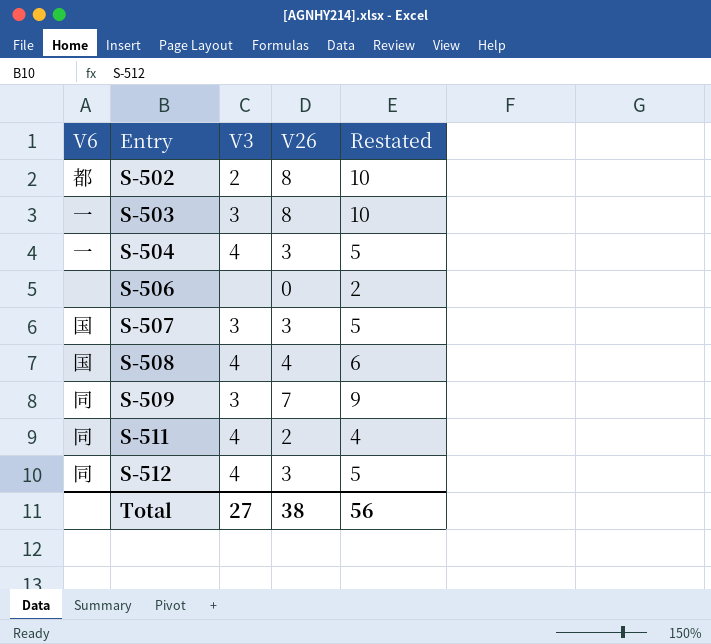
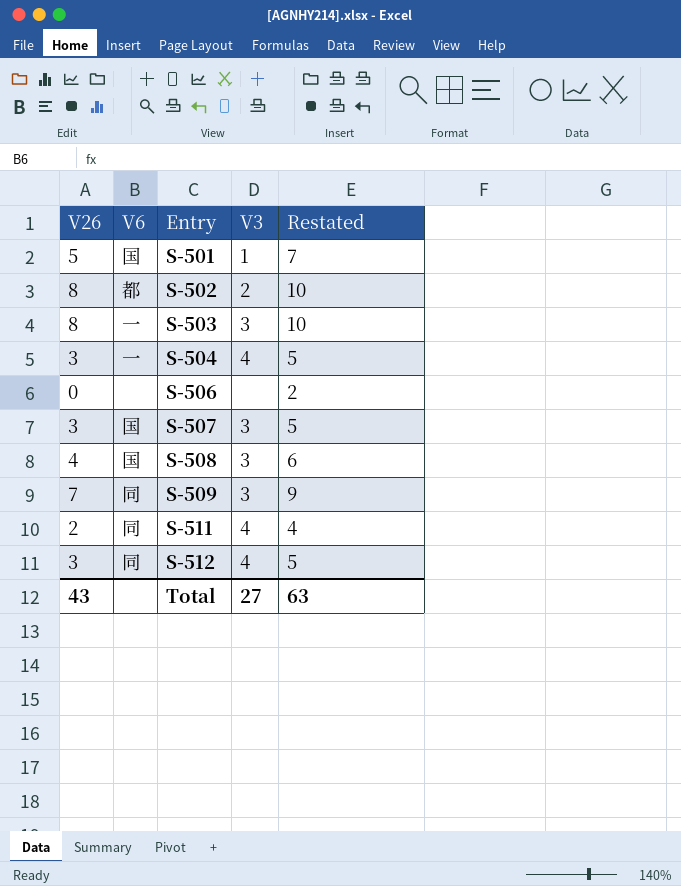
column V26 | position: 4 -> 1
row S-501: none -> 5 | 国 | 1 | 7
S-508 | V3: 4 -> 3
Total | V26: 38 -> 43
Total | Restated: 56 -> 63

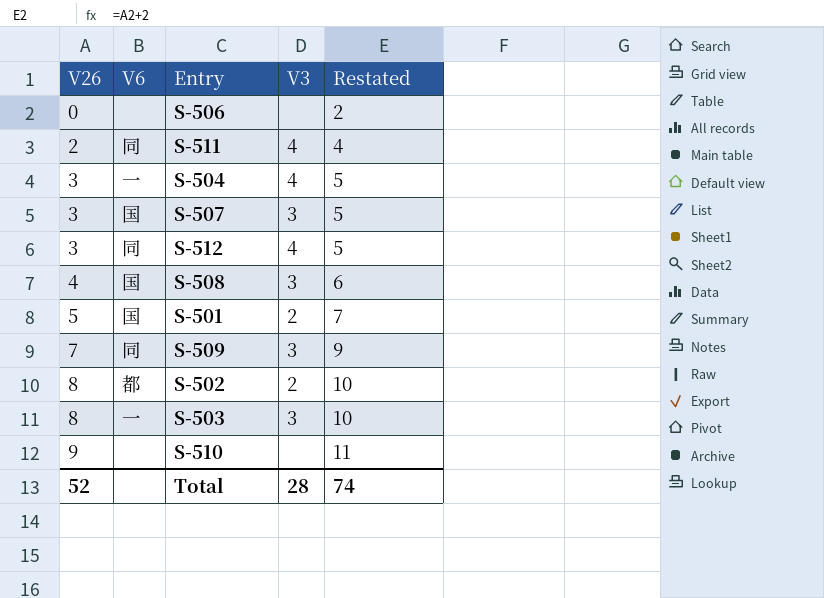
row order: Entry ascending -> V26 ascending
S-501 | V3: 1 -> 2
row S-510: none -> 9 | none | none | 11
Total | V26: 43 -> 52
Total | V3: 27 -> 28
Total | Restated: 63 -> 74

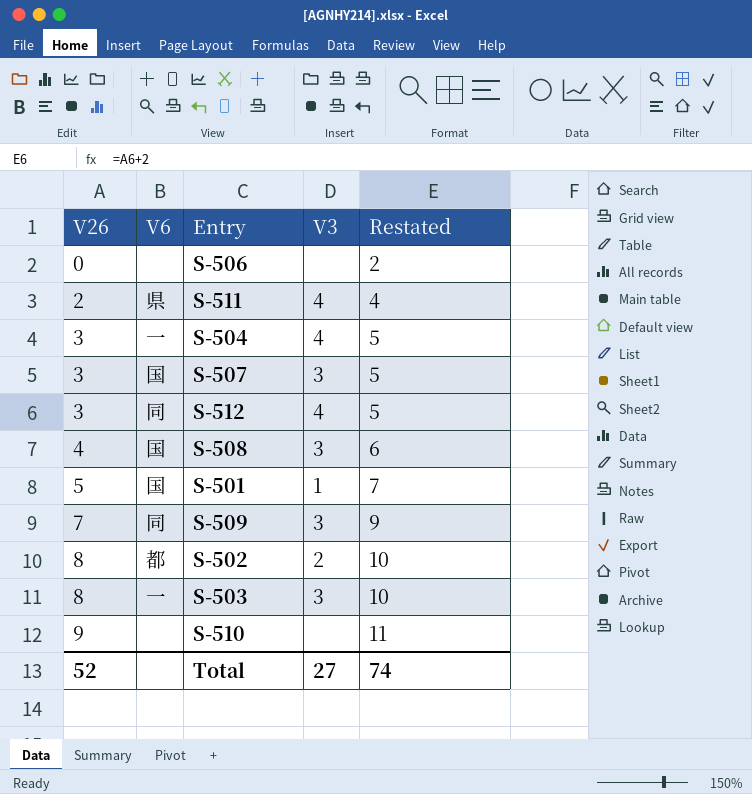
S-511 | V6: 同 -> 県
S-501 | V3: 2 -> 1
Total | V3: 28 -> 27

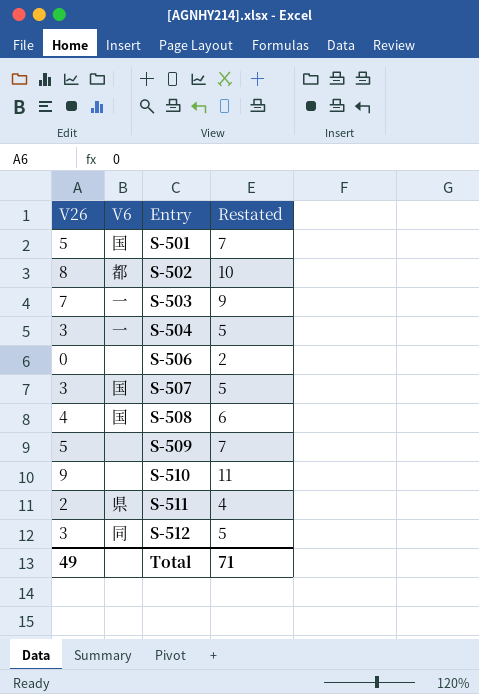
row order: V26 ascending -> Entry ascending
column V3 | position: 4 -> none
S-503 | V26: 8 -> 7
S-503 | Restated: 10 -> 9
S-509 | V26: 7 -> 5
S-509 | V6: 同 -> none
S-509 | Restated: 9 -> 7
Total | V26: 52 -> 49
Total | Restated: 74 -> 71

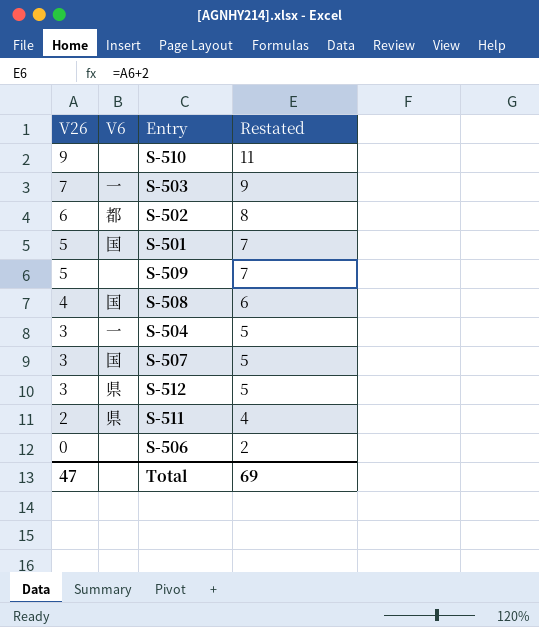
row order: Entry ascending -> V26 descending
S-502 | V26: 8 -> 6
S-502 | Restated: 10 -> 8
S-512 | V6: 同 -> 県
Total | V26: 49 -> 47
Total | Restated: 71 -> 69

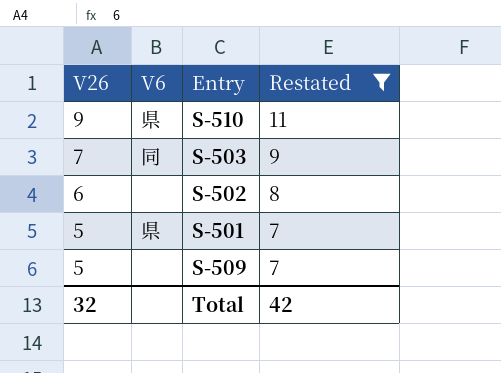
filter: none -> Restated >= 7
S-510 | V6: none -> 県
S-503 | V6: 一 -> 同
S-502 | V6: 都 -> none
S-501 | V6: 国 -> 県
Total | V26: 47 -> 32
Total | Restated: 69 -> 42

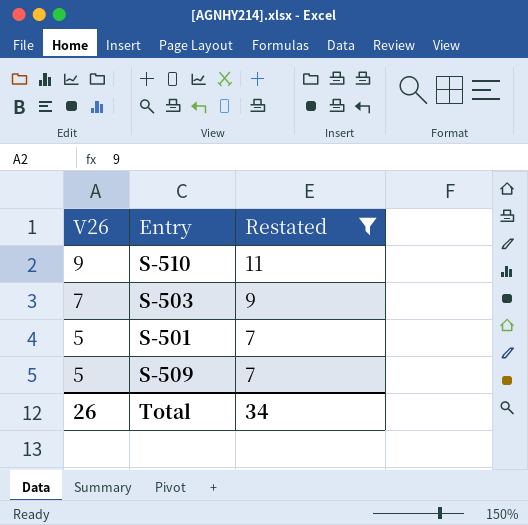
column V6 | position: 2 -> none
row S-502: 6 | none | 8 -> none
Total | V26: 32 -> 26
Total | Restated: 42 -> 34

